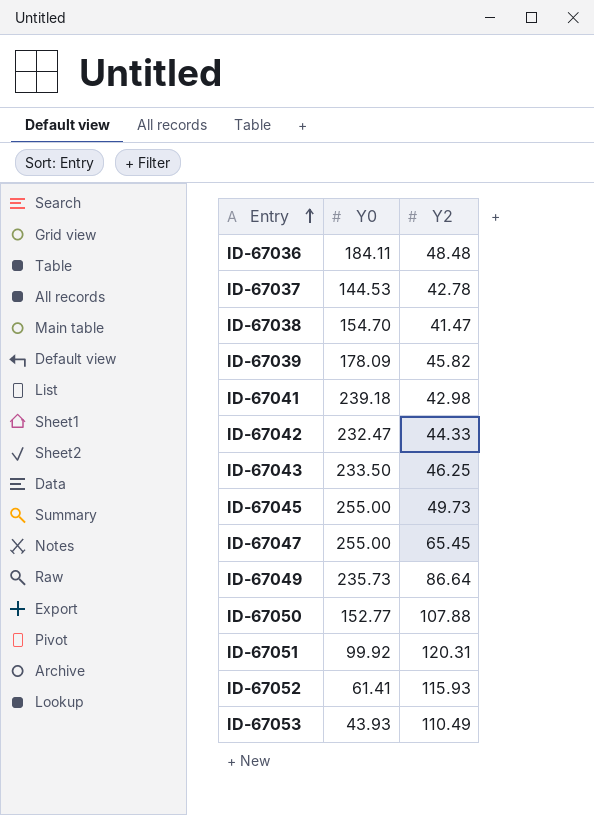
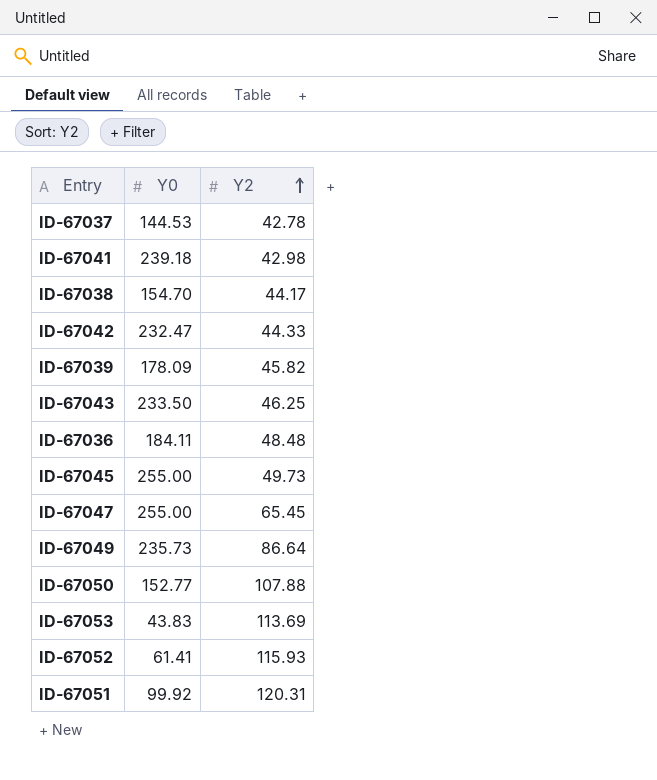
row order: Entry ascending -> Y2 ascending
ID-67038 | Y2: 41.47 -> 44.17
ID-67053 | Y0: 43.93 -> 43.83
ID-67053 | Y2: 110.49 -> 113.69

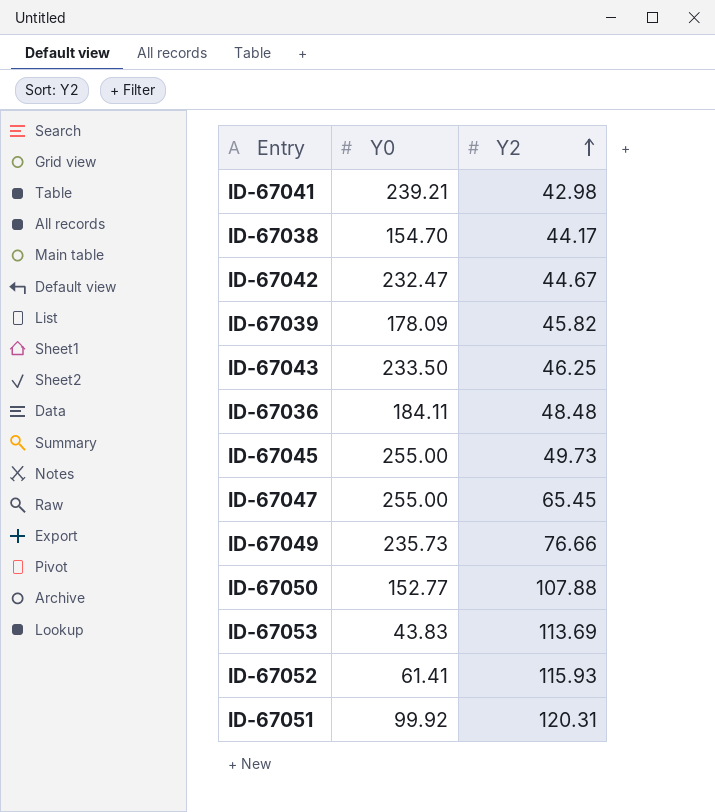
row ID-67037: 144.53 | 42.78 -> none
ID-67041 | Y0: 239.18 -> 239.21
ID-67042 | Y2: 44.33 -> 44.67
ID-67049 | Y2: 86.64 -> 76.66

